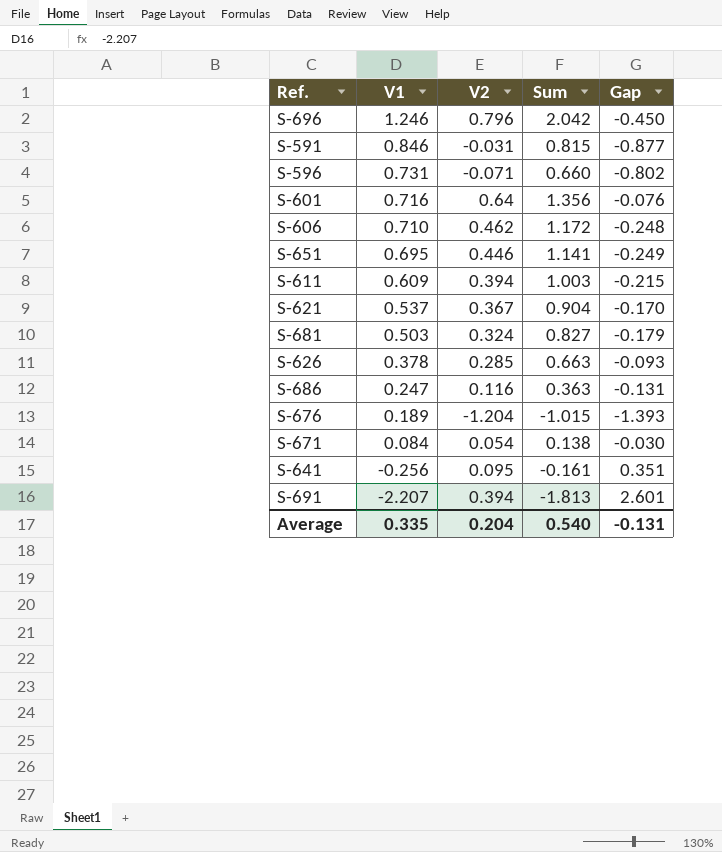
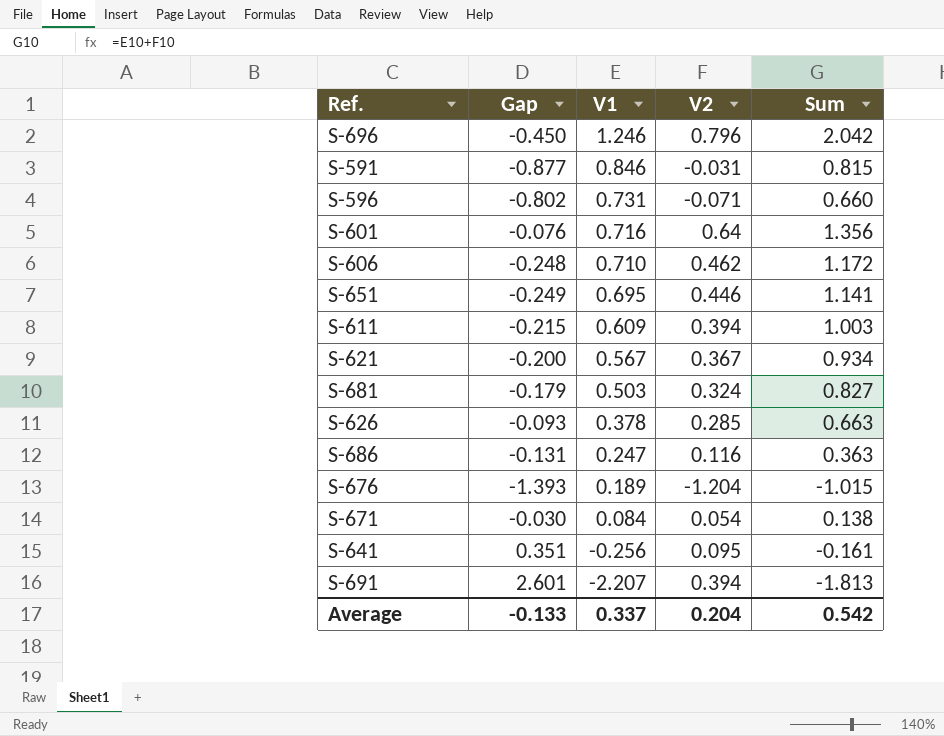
column Gap | position: 5 -> 2
S-621 | Gap: -0.170 -> -0.200
S-621 | V1: 0.537 -> 0.567
S-621 | Sum: 0.904 -> 0.934
Average | Gap: -0.131 -> -0.133
Average | V1: 0.335 -> 0.337
Average | Sum: 0.540 -> 0.542

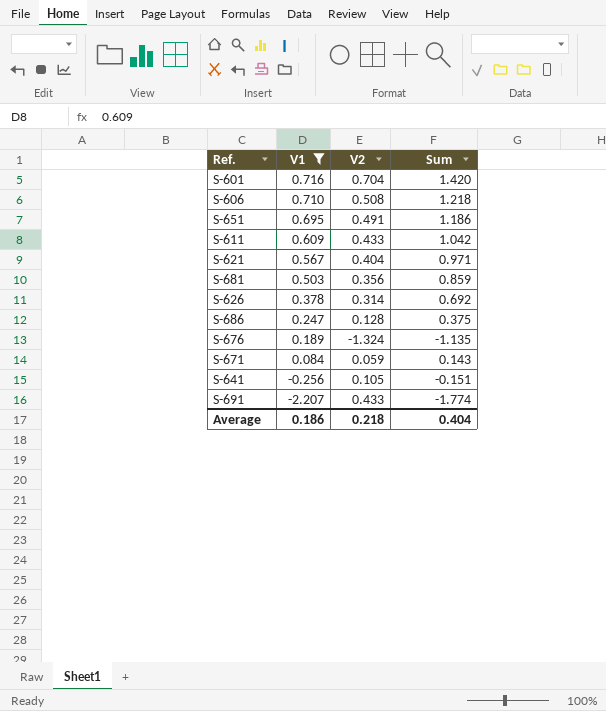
filter: none -> V1 <= 0.716
column Gap | formula: [V2] - [V1] -> none
S-601 | V2: 0.64 -> 0.704
S-601 | Sum: 1.356 -> 1.420
S-606 | V2: 0.462 -> 0.508
S-606 | Sum: 1.172 -> 1.218
S-651 | V2: 0.446 -> 0.491
S-651 | Sum: 1.141 -> 1.186
S-611 | V2: 0.394 -> 0.433
S-611 | Sum: 1.003 -> 1.042
S-621 | V2: 0.367 -> 0.404
S-621 | Sum: 0.934 -> 0.971
S-681 | V2: 0.324 -> 0.356
S-681 | Sum: 0.827 -> 0.859
S-626 | V2: 0.285 -> 0.314
S-626 | Sum: 0.663 -> 0.692
S-686 | V2: 0.116 -> 0.128
S-686 | Sum: 0.363 -> 0.375
S-676 | V2: -1.204 -> -1.324
S-676 | Sum: -1.015 -> -1.135
S-671 | V2: 0.054 -> 0.059
S-671 | Sum: 0.138 -> 0.143
S-641 | V2: 0.095 -> 0.105
S-641 | Sum: -0.161 -> -0.151
S-691 | V2: 0.394 -> 0.433
S-691 | Sum: -1.813 -> -1.774
Average | V1: 0.337 -> 0.186
Average | V2: 0.204 -> 0.218
Average | Sum: 0.542 -> 0.404

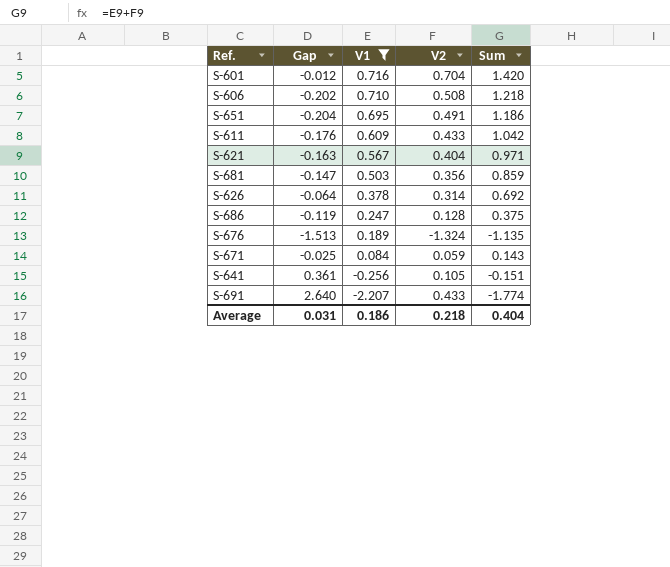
column Gap | formula: none -> [V2] - [V1]

